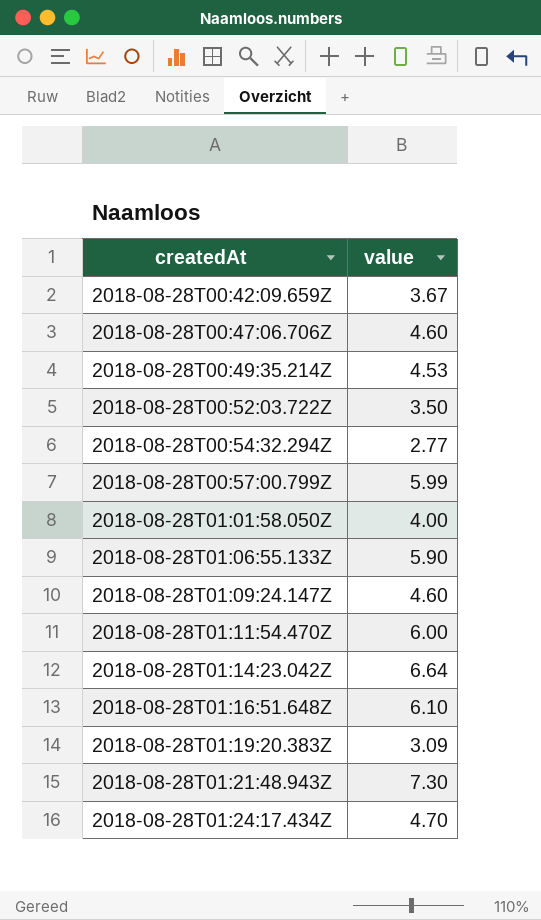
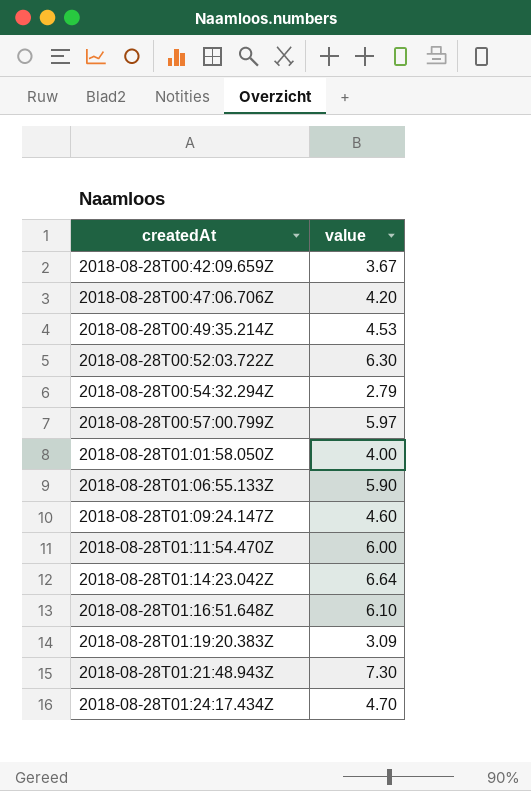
2018-08-28T00:47:06.706Z | value: 4.60 -> 4.20
2018-08-28T00:52:03.722Z | value: 3.50 -> 6.30
2018-08-28T00:54:32.294Z | value: 2.77 -> 2.79
2018-08-28T00:57:00.799Z | value: 5.99 -> 5.97

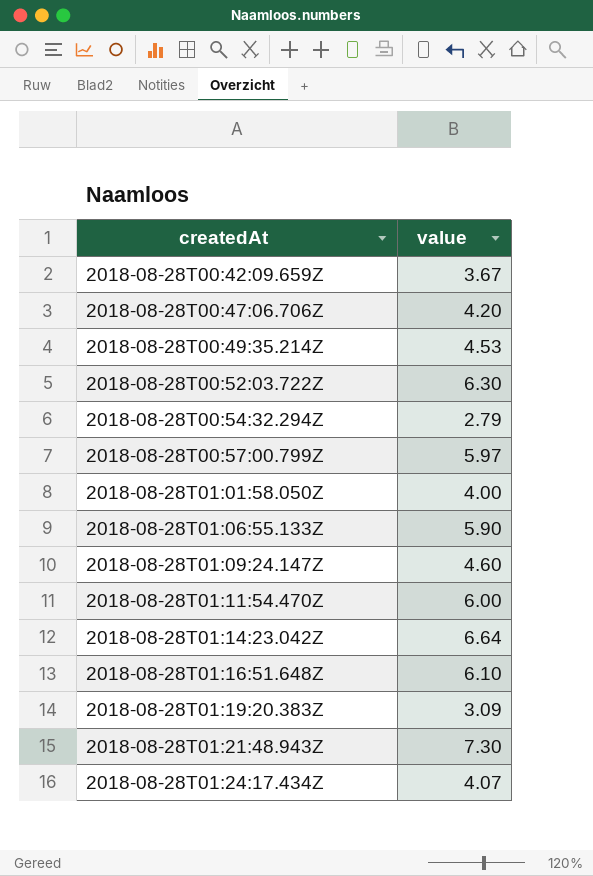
2018-08-28T01:24:17.434Z | value: 4.70 -> 4.07

